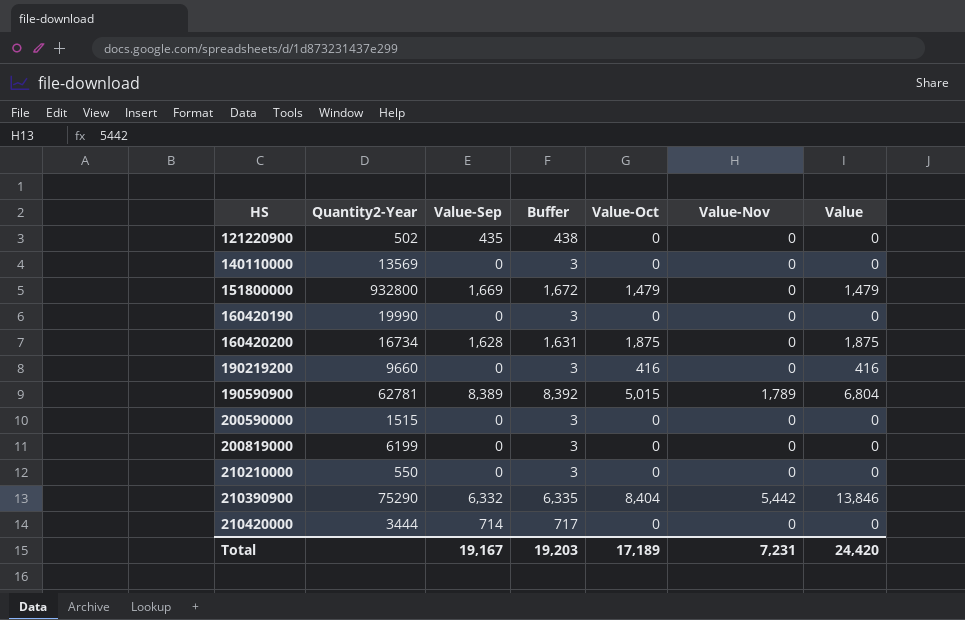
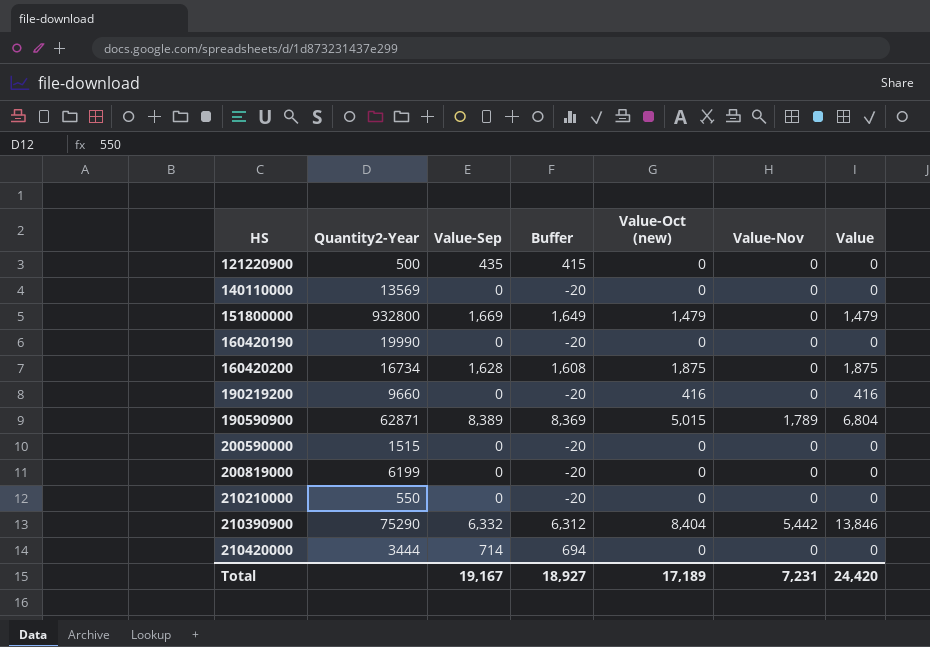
column Buffer | formula: [Value-Sep] + 3 -> [Value-Sep] - 20
column name: Value-Oct -> Value-Oct (new)
121220900 | Quantity2-Year: 502 -> 500
190590900 | Quantity2-Year: 62781 -> 62871
Total | Buffer: 19,203 -> 18,927

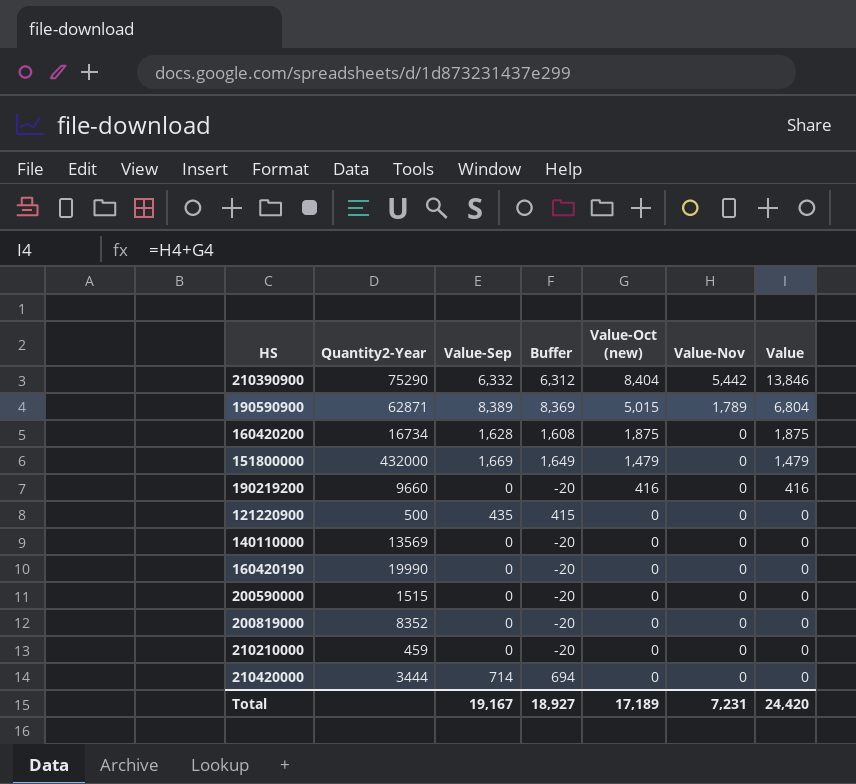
row order: HS ascending -> Value-Oct (new) descending
151800000 | Quantity2-Year: 932800 -> 432000
200819000 | Quantity2-Year: 6199 -> 8352
210210000 | Quantity2-Year: 550 -> 459

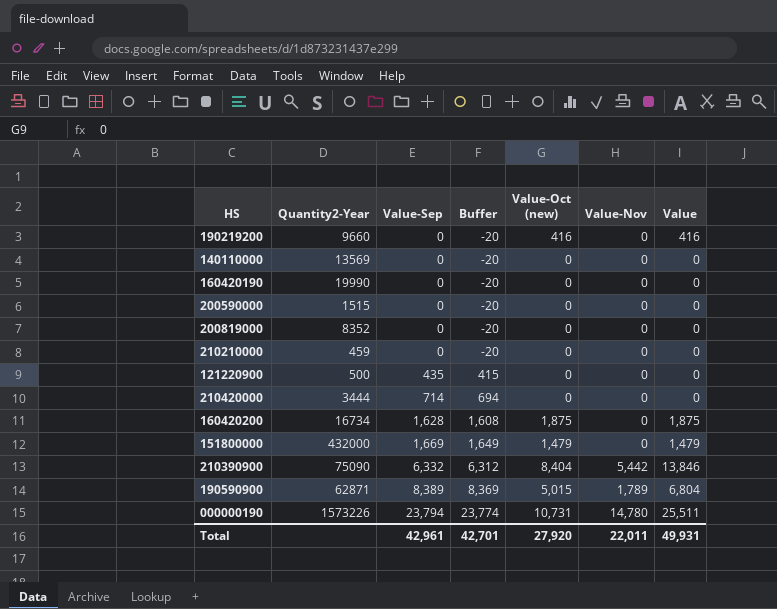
row order: Value-Oct (new) descending -> Value-Sep ascending
210390900 | Quantity2-Year: 75290 -> 75090
row 000000190: none -> 1573226 | 23,794 | 23,774 | 10,731 | 14,780 | 25,511
Total | Value-Sep: 19,167 -> 42,961
Total | Buffer: 18,927 -> 42,701
Total | Value-Oct (new): 17,189 -> 27,920
Total | Value-Nov: 7,231 -> 22,011
Total | Value: 24,420 -> 49,931

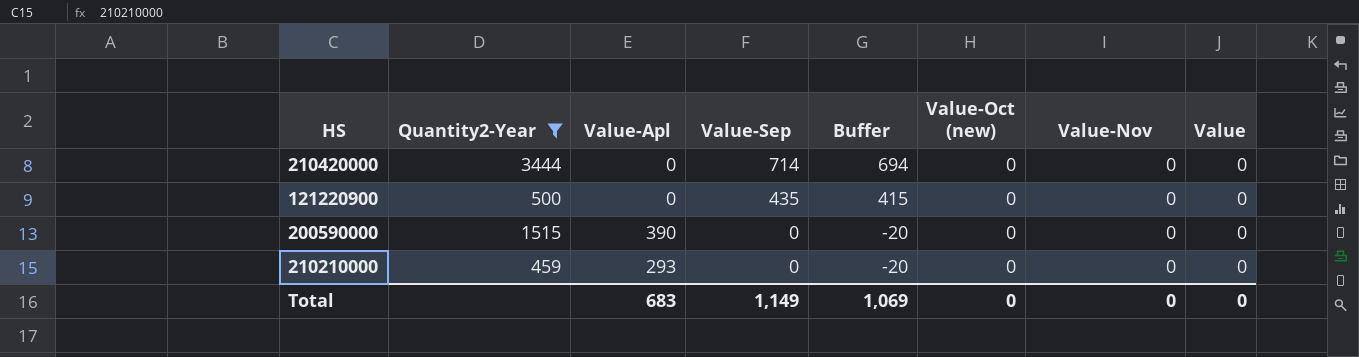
filter: none -> Quantity2-Year <= 3444
row order: Value-Sep ascending -> Value-Sep descending
column Value-Apl | position: none -> 3
Total | Value-Sep: 42,961 -> 1,149
Total | Buffer: 42,701 -> 1,069
Total | Value-Oct (new): 27,920 -> 0
Total | Value-Nov: 22,011 -> 0
Total | Value: 49,931 -> 0

